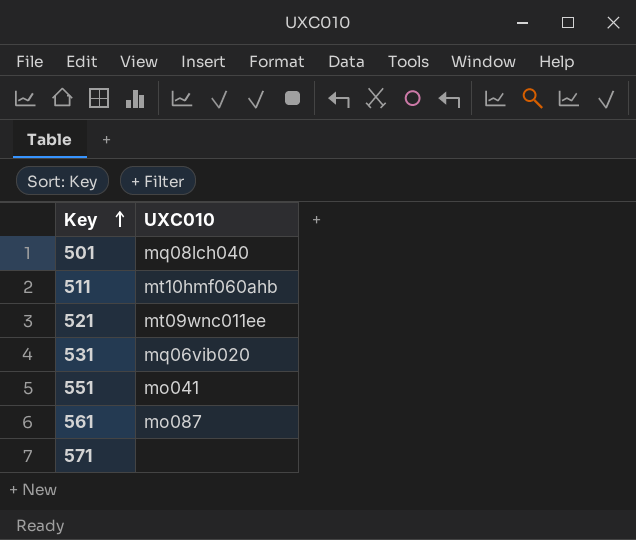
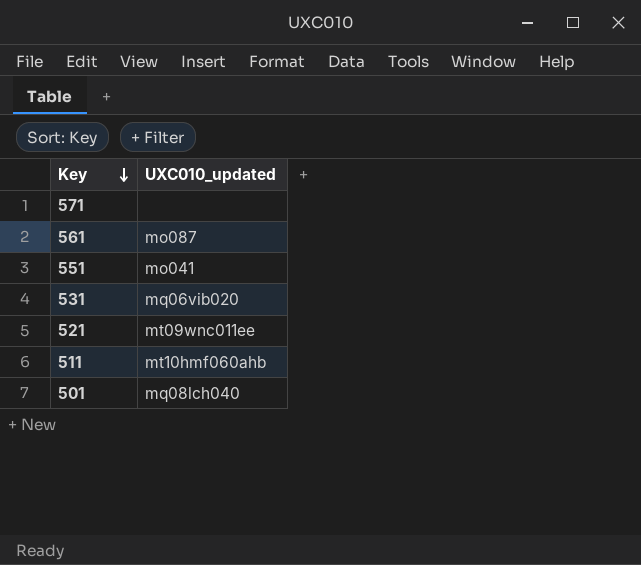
row order: Key ascending -> Key descending
column name: UXC010 -> UXC010_updated

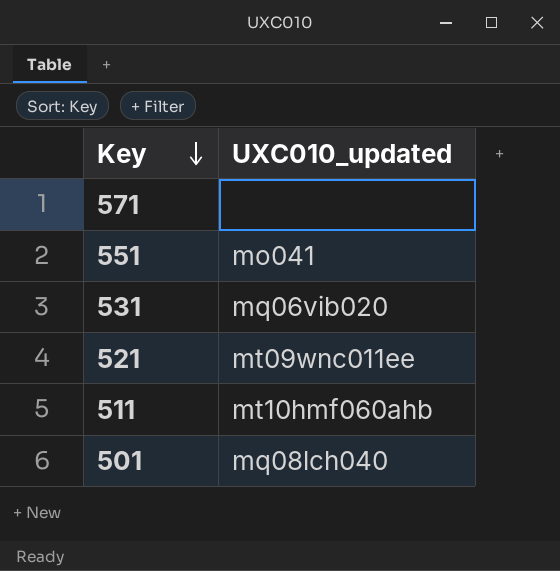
row 561: mo087 -> none

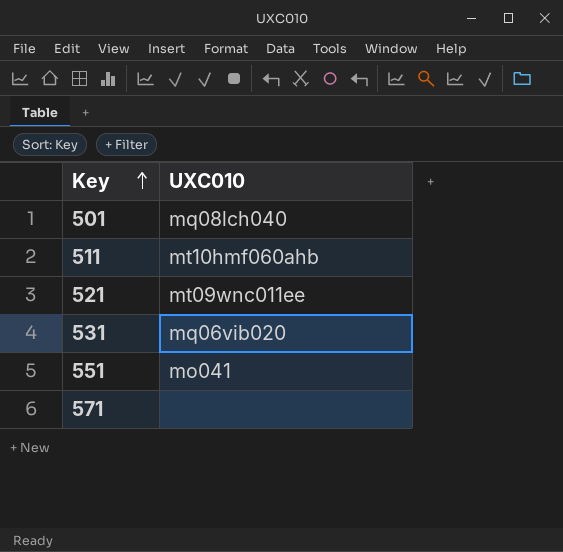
row order: Key descending -> Key ascending
column name: UXC010_updated -> UXC010

